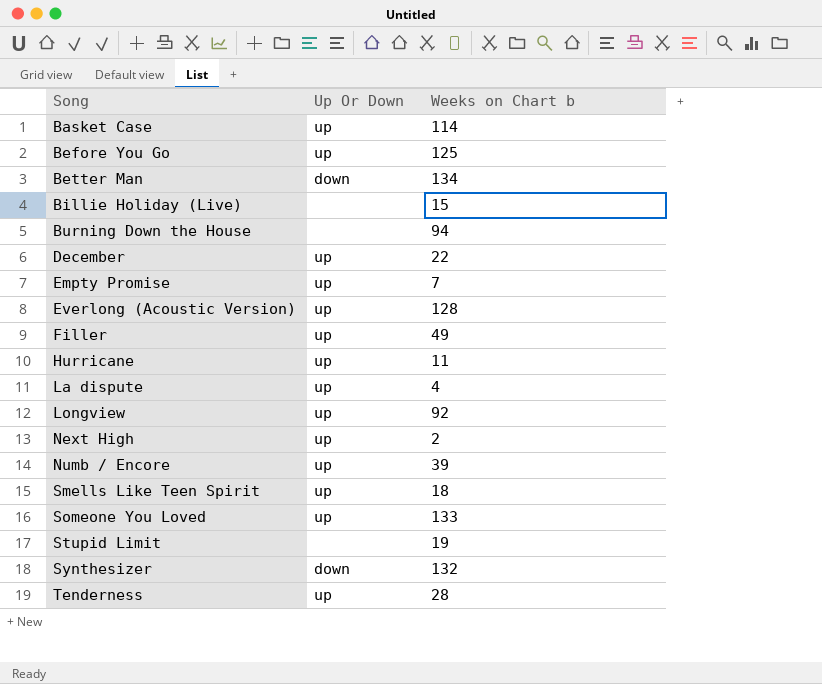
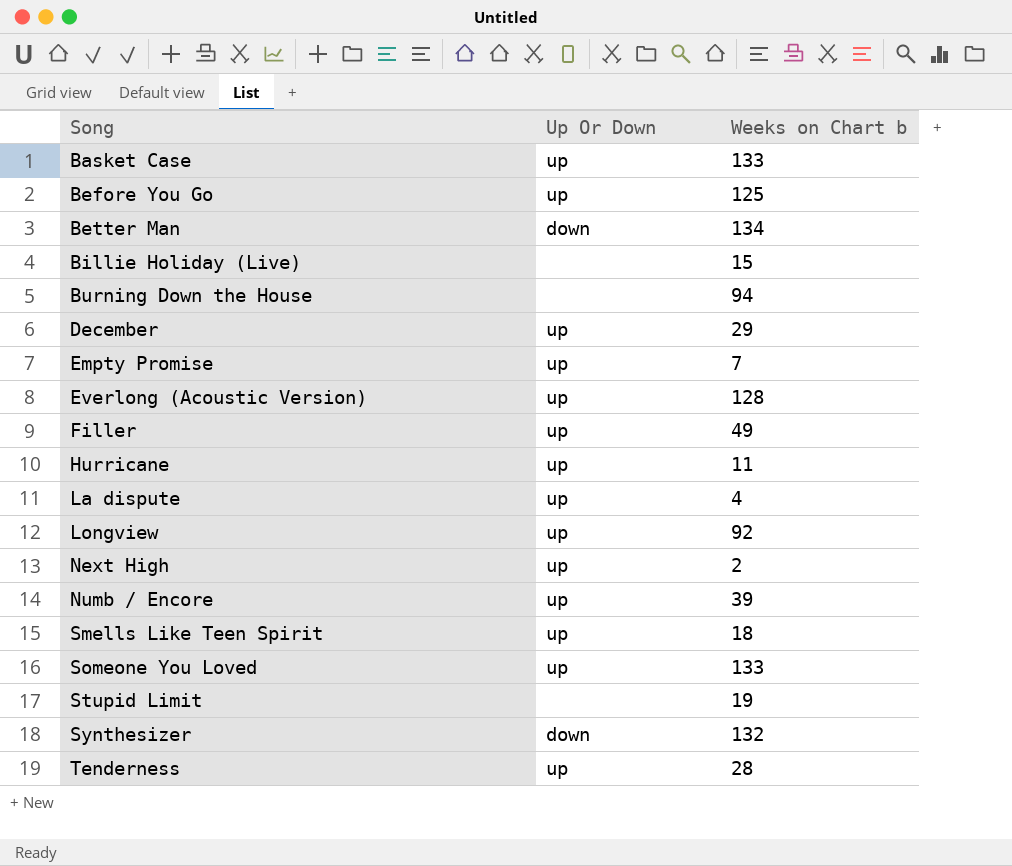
Basket Case | Weeks on Chart b: 114 -> 133
December | Weeks on Chart b: 22 -> 29

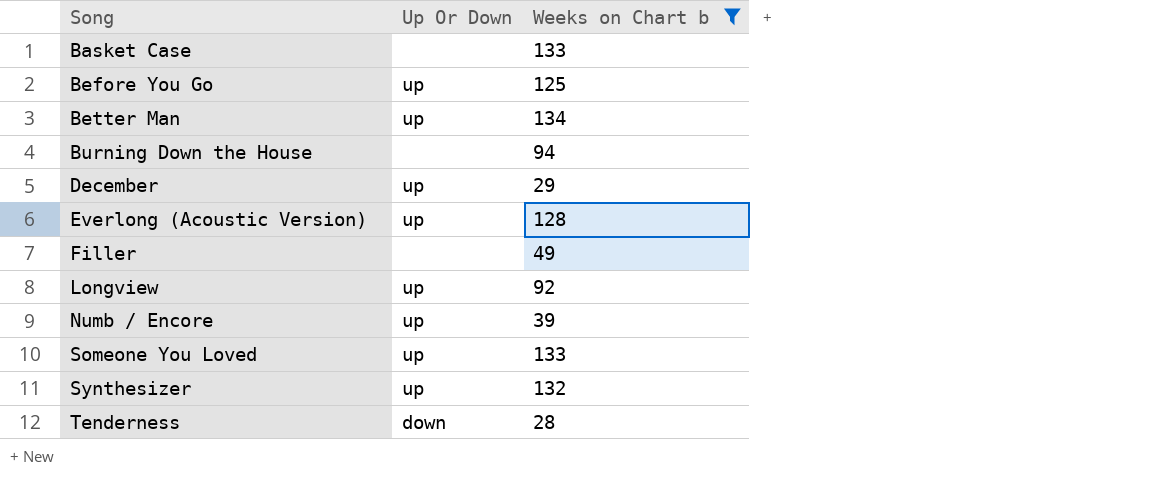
filter: none -> Weeks on Chart b >= 28
Basket Case | Up Or Down: up -> none
Better Man | Up Or Down: down -> up
Filler | Up Or Down: up -> none
Synthesizer | Up Or Down: down -> up
Tenderness | Up Or Down: up -> down

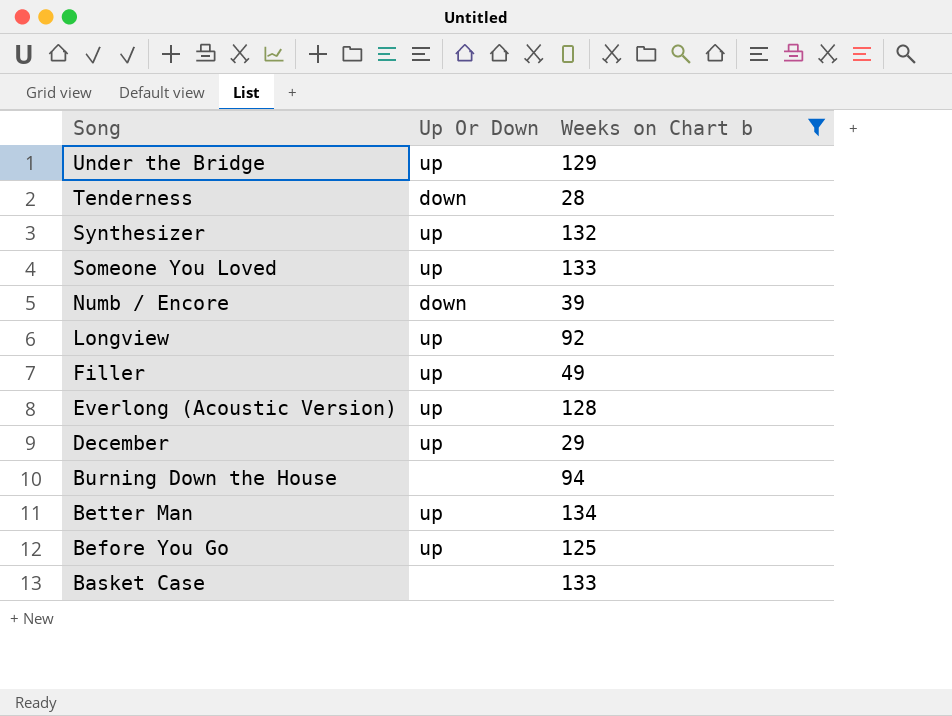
row order: Song ascending -> Song descending
row Under the Bridge: none -> up | 129
Numb / Encore | Up Or Down: up -> down
Filler | Up Or Down: none -> up

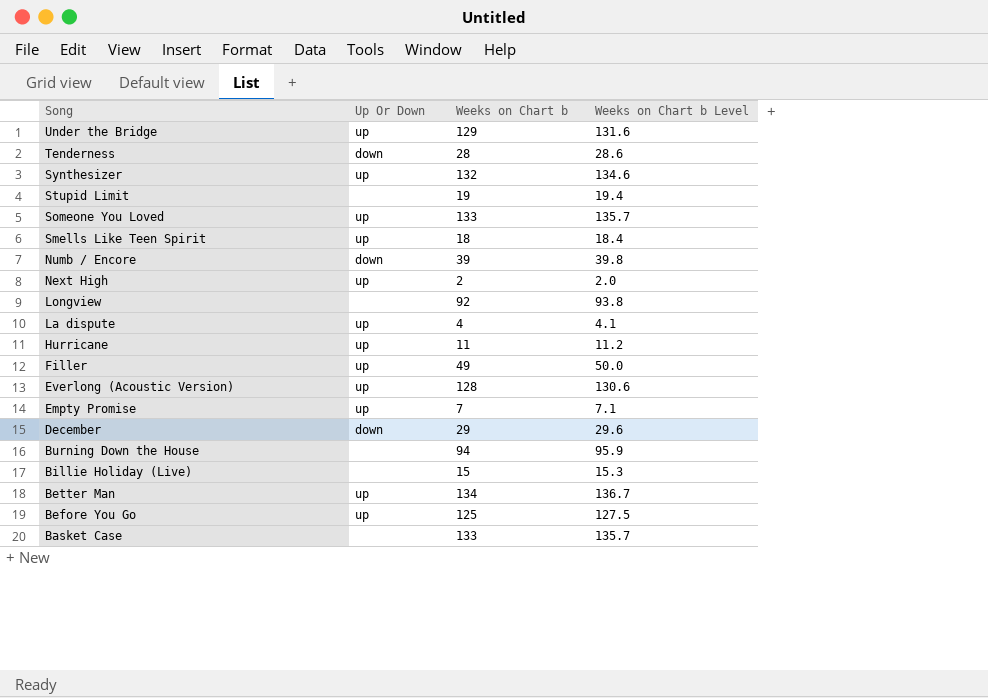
filter: Weeks on Chart b >= 28 -> none
column Weeks on Chart b Level | formula: none -> [Weeks on Chart b] * 1.02
Longview | Up Or Down: up -> none
December | Up Or Down: up -> down

